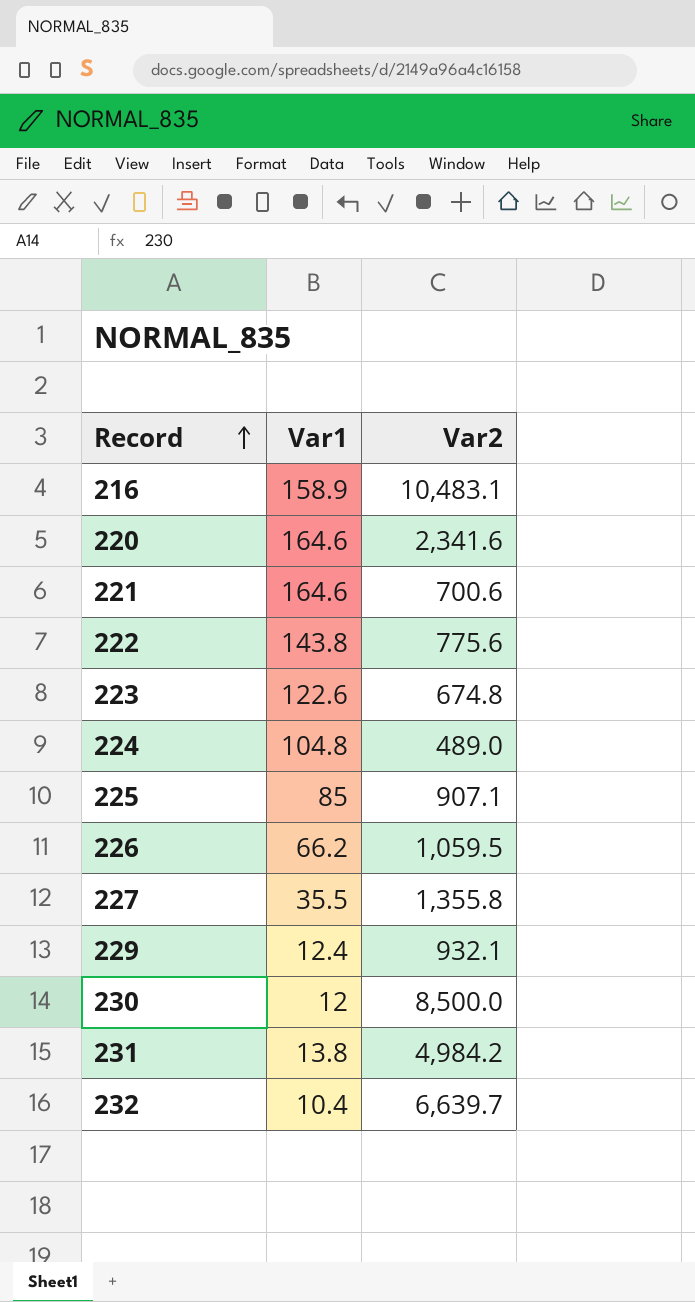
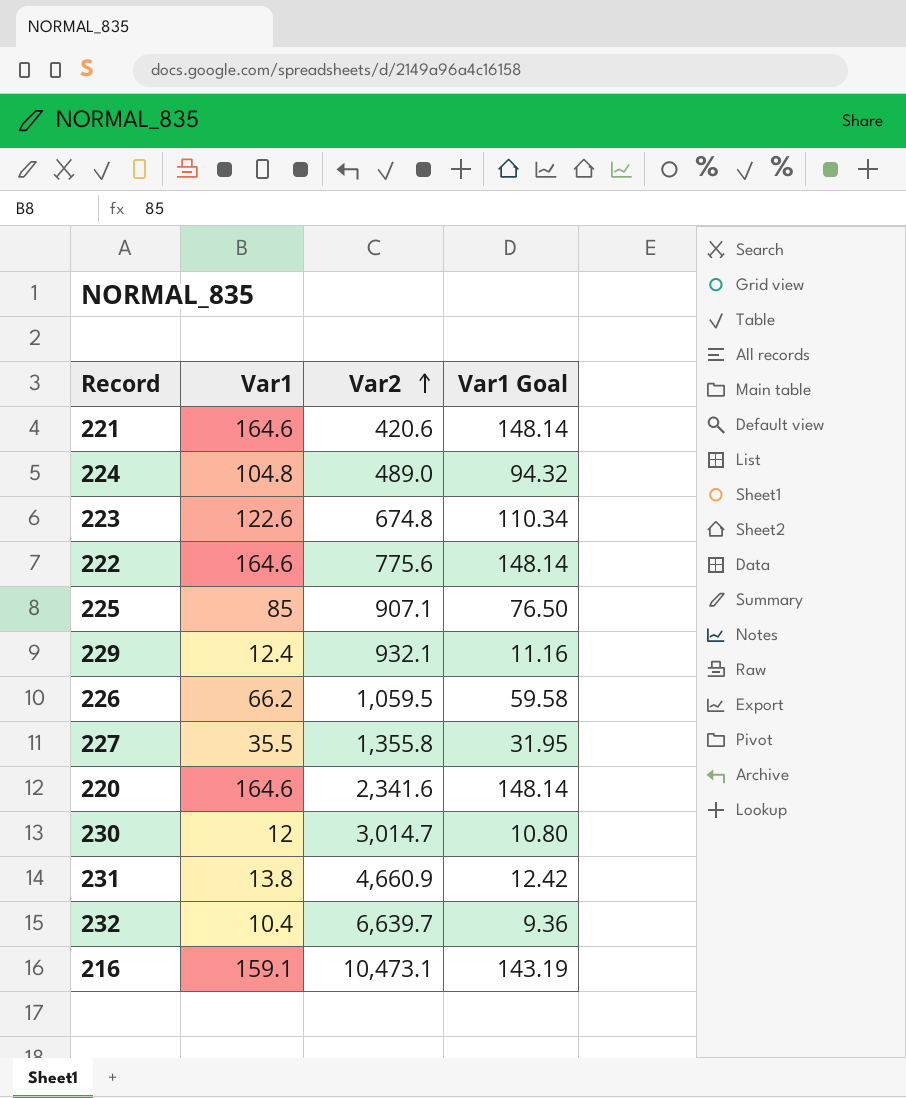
row order: Record ascending -> Var2 ascending
column Var1 Goal | formula: none -> [Var1] * 0.9
221 | Var2: 700.6 -> 420.6
222 | Var1: 143.8 -> 164.6
230 | Var2: 8,500.0 -> 3,014.7
231 | Var2: 4,984.2 -> 4,660.9
216 | Var1: 158.9 -> 159.1
216 | Var2: 10,483.1 -> 10,473.1

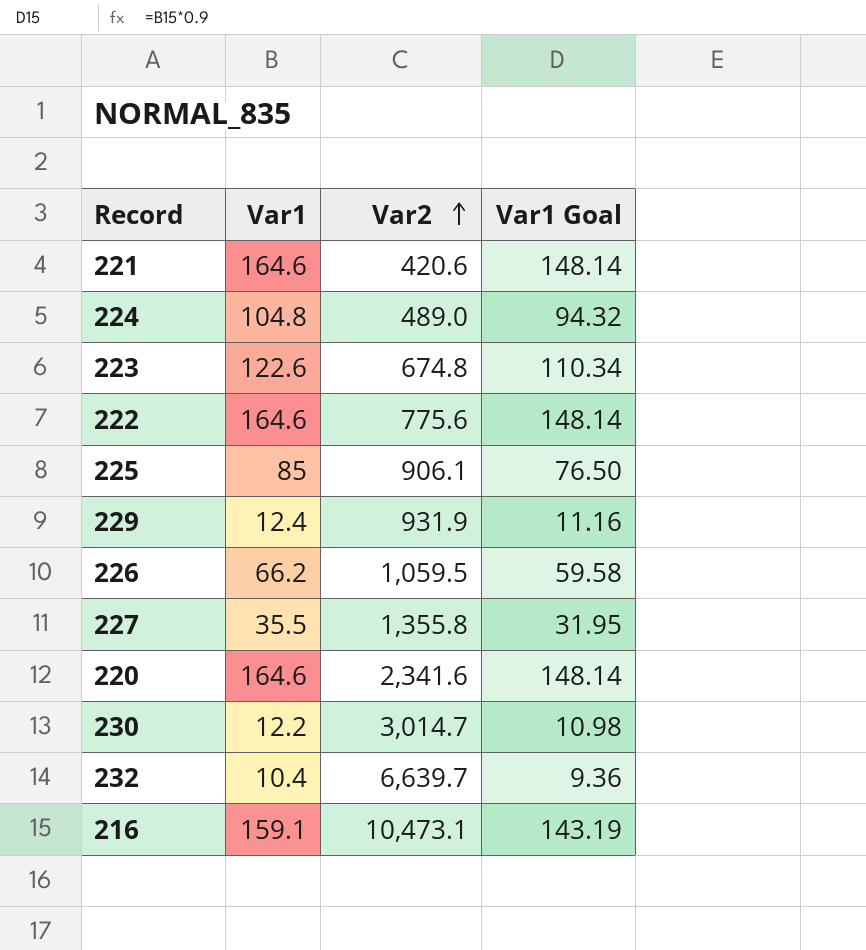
row 231: 13.8 | 4,660.9 | 12.42 -> none
225 | Var2: 907.1 -> 906.1
229 | Var2: 932.1 -> 931.9
230 | Var1: 12 -> 12.2
230 | Var1 Goal: 10.80 -> 10.98

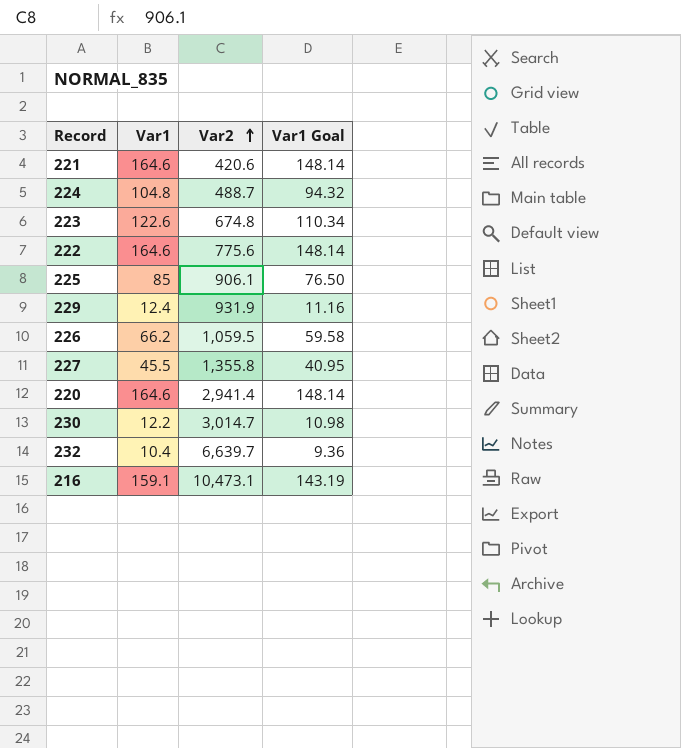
224 | Var2: 489.0 -> 488.7
227 | Var1: 35.5 -> 45.5
227 | Var1 Goal: 31.95 -> 40.95
220 | Var2: 2,341.6 -> 2,941.4

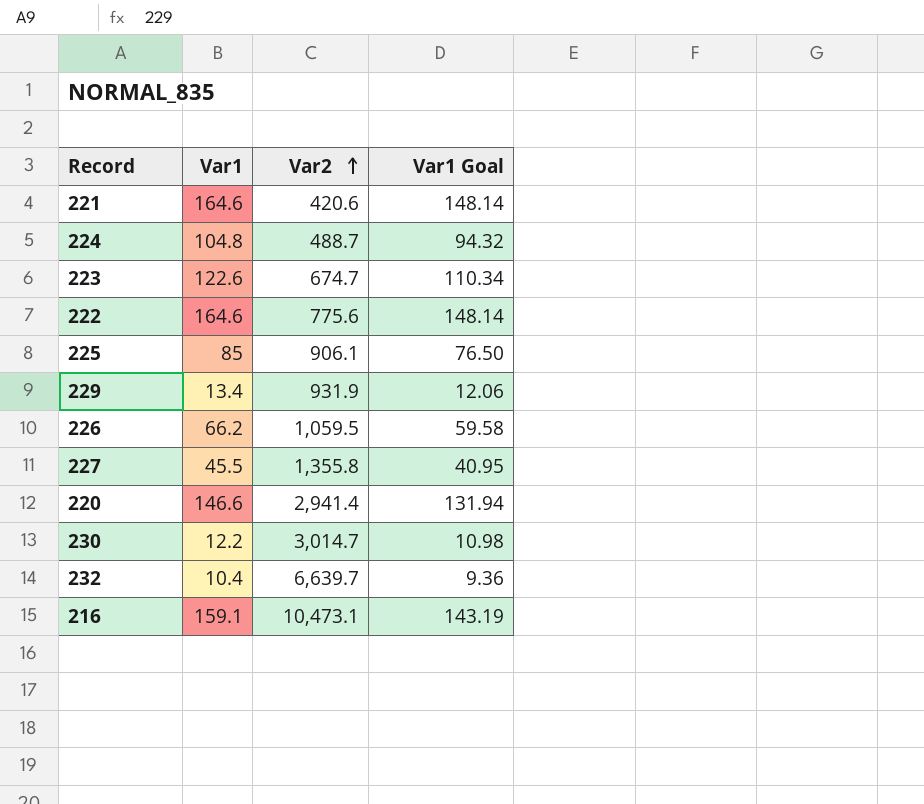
223 | Var2: 674.8 -> 674.7
229 | Var1: 12.4 -> 13.4
229 | Var1 Goal: 11.16 -> 12.06
220 | Var1: 164.6 -> 146.6
220 | Var1 Goal: 148.14 -> 131.94

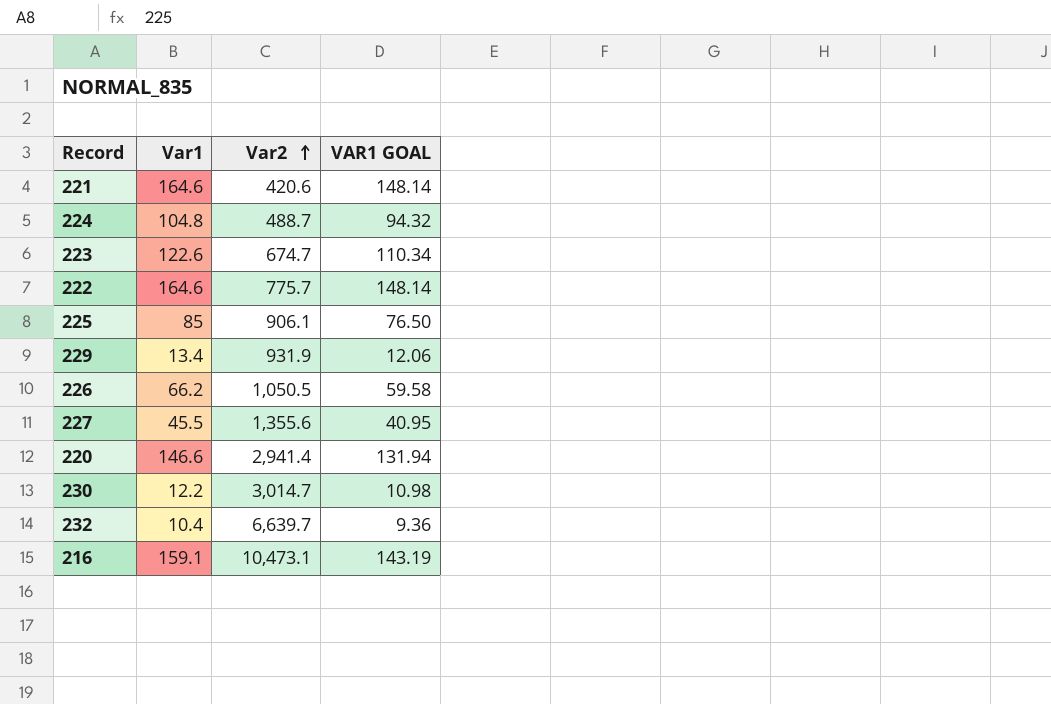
column name: Var1 Goal -> VAR1 GOAL
222 | Var2: 775.6 -> 775.7
226 | Var2: 1,059.5 -> 1,050.5
227 | Var2: 1,355.8 -> 1,355.6

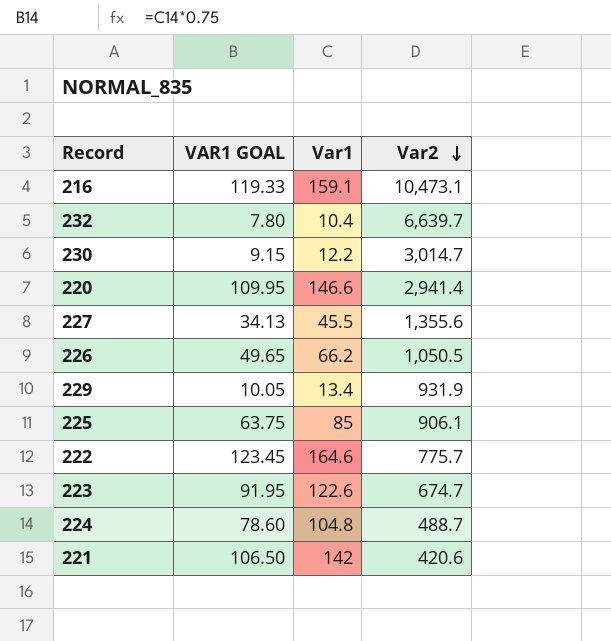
row order: Var2 ascending -> Var2 descending
column VAR1 GOAL | formula: [Var1] * 0.9 -> [Var1] * 0.75
column VAR1 GOAL | position: 4 -> 2
221 | Var1: 164.6 -> 142

